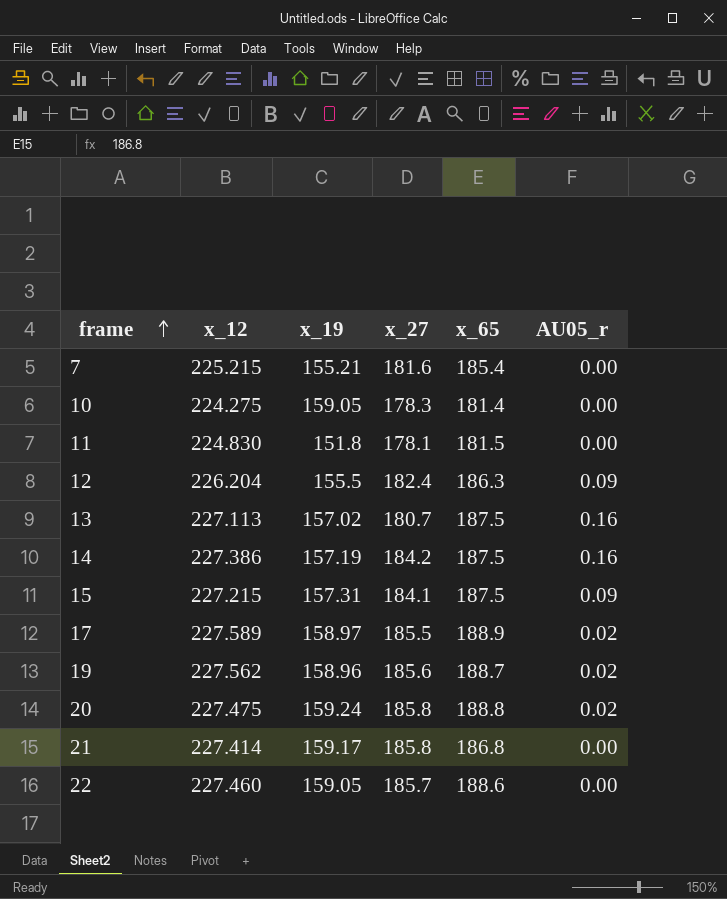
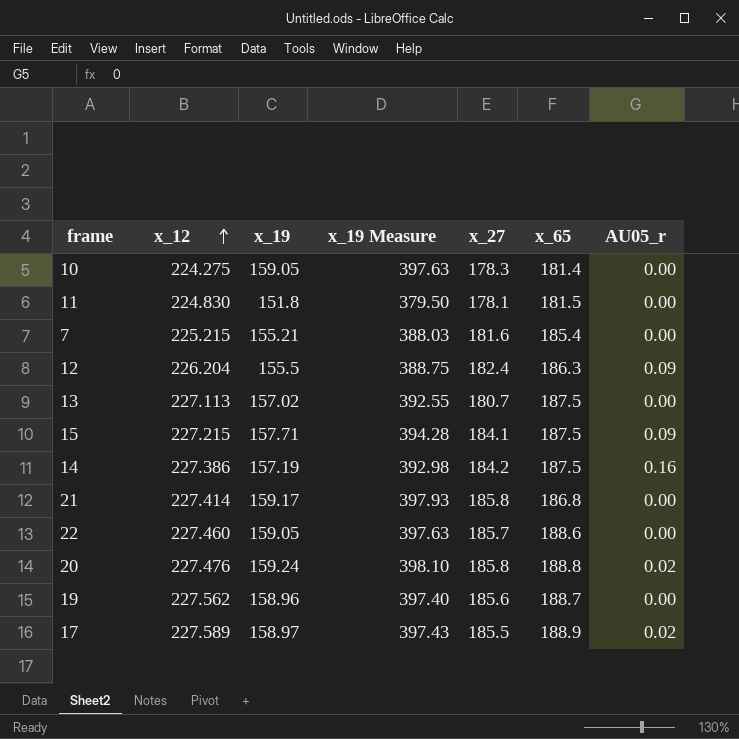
row order: frame ascending -> x_12 ascending
column x_19 Measure | formula: none -> [x_19] * 2.5
13 | AU05_r: 0.16 -> 0.00
15 | x_19: 157.31 -> 157.71
20 | x_12: 227.475 -> 227.476
19 | AU05_r: 0.02 -> 0.00

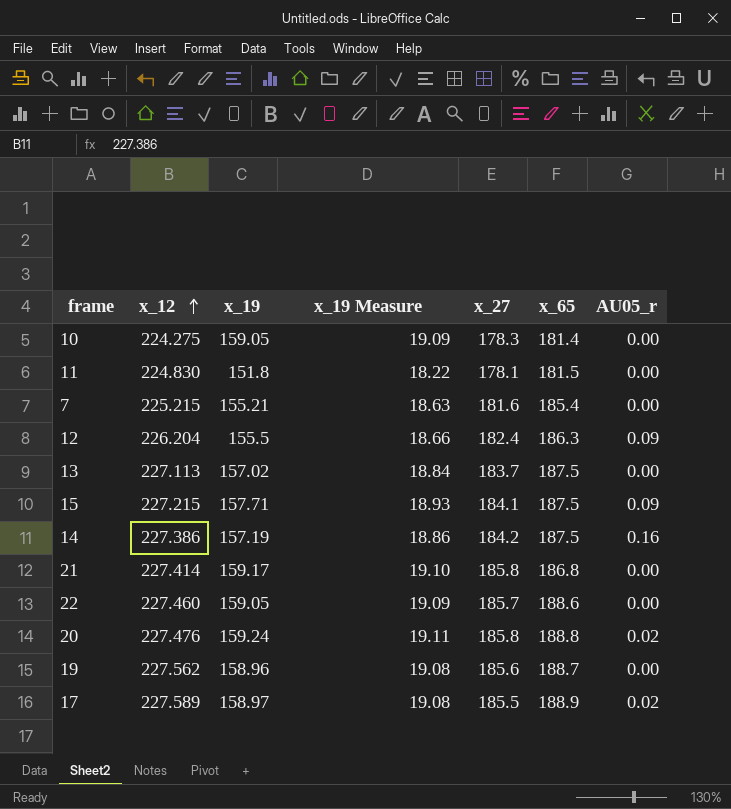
column x_19 Measure | formula: [x_19] * 2.5 -> [x_19] * 0.12
13 | x_27: 180.7 -> 183.7

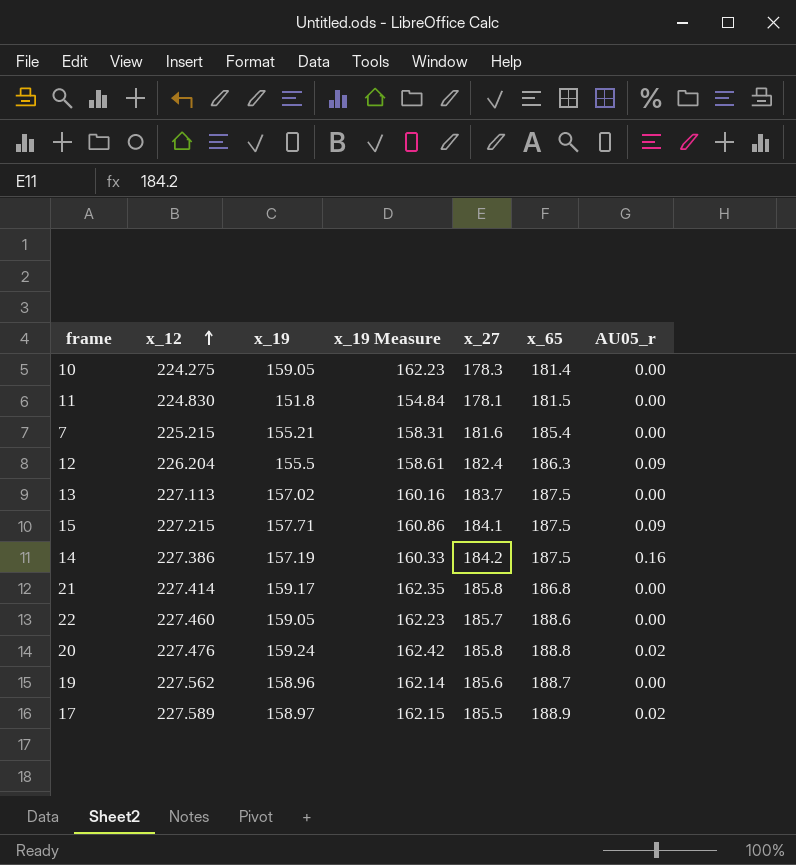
column x_19 Measure | formula: [x_19] * 0.12 -> [x_19] * 1.02

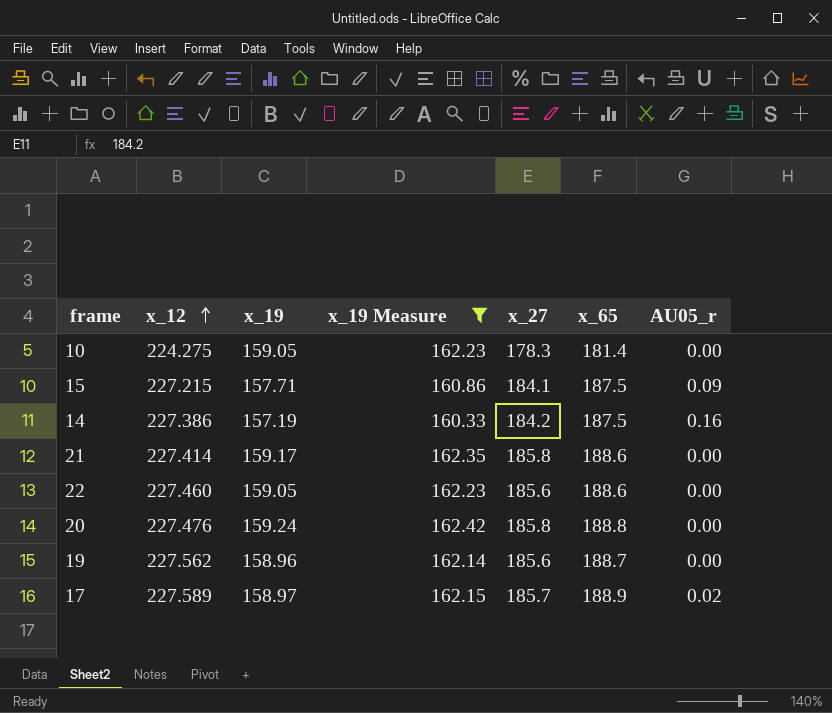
filter: none -> x_19 Measure >= 160.33
21 | x_65: 186.8 -> 188.6
22 | x_27: 185.7 -> 185.6
20 | AU05_r: 0.02 -> 0.00
17 | x_27: 185.5 -> 185.7

